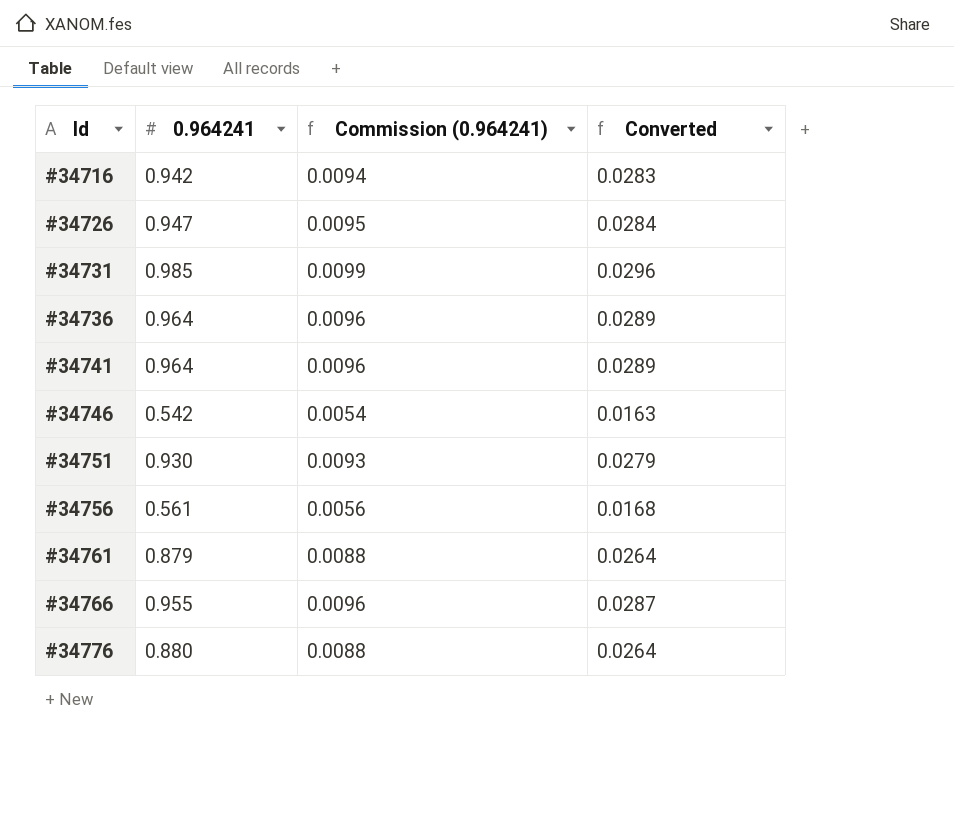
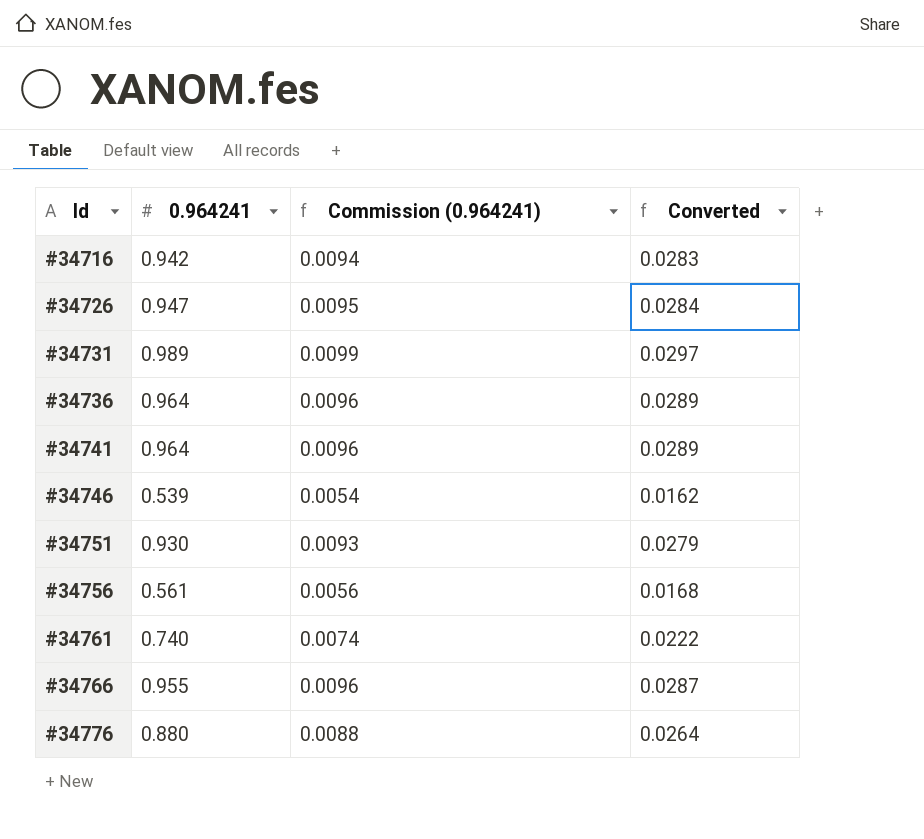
#34731 | 0.964241: 0.985 -> 0.989
#34731 | Converted: 0.0296 -> 0.0297
#34746 | 0.964241: 0.542 -> 0.539
#34746 | Converted: 0.0163 -> 0.0162
#34761 | 0.964241: 0.879 -> 0.740
#34761 | Commission (0.964241): 0.0088 -> 0.0074
#34761 | Converted: 0.0264 -> 0.0222

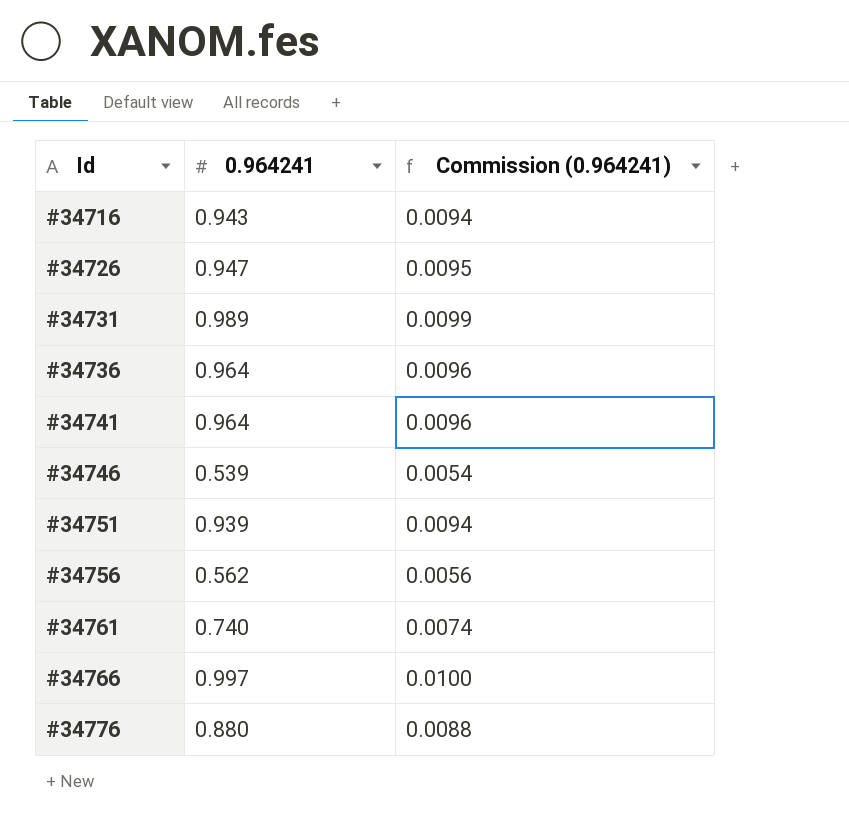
column Converted | formula: [0.964241] * 0.03 -> none
#34716 | 0.964241: 0.942 -> 0.943
#34751 | 0.964241: 0.930 -> 0.939
#34751 | Commission (0.964241): 0.0093 -> 0.0094
#34756 | 0.964241: 0.561 -> 0.562
#34766 | 0.964241: 0.955 -> 0.997
#34766 | Commission (0.964241): 0.0096 -> 0.0100

